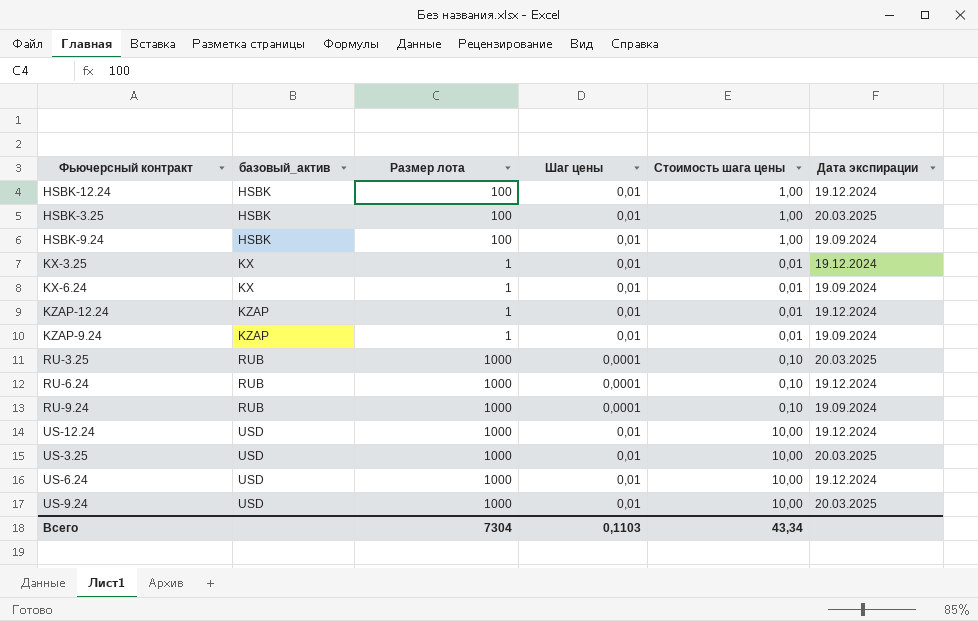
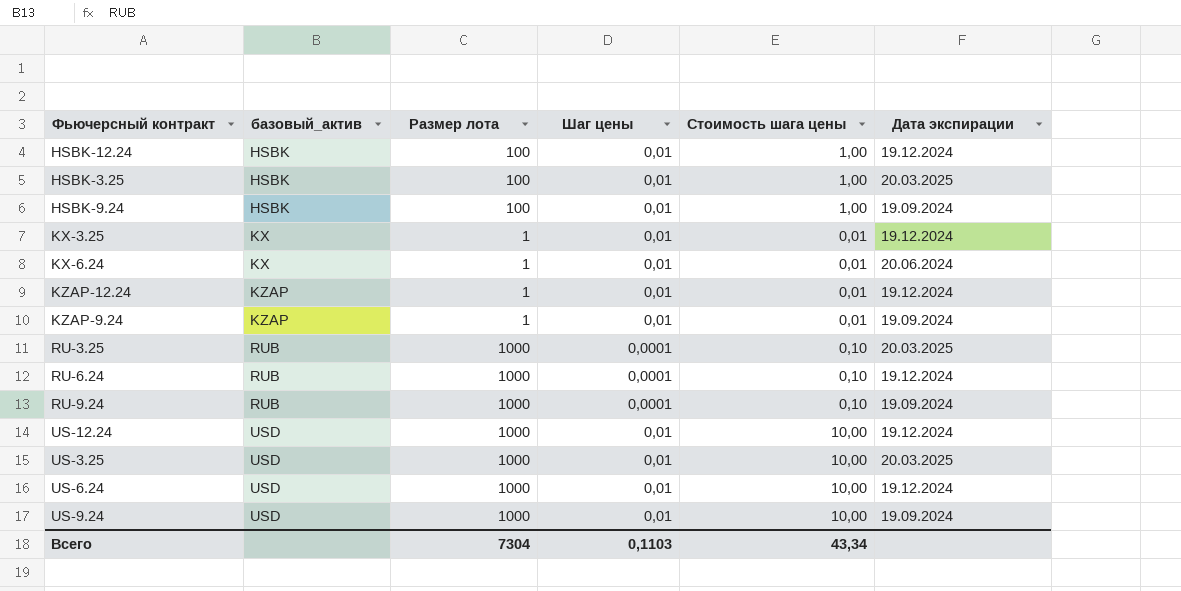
KX-6.24 | Дата экспирации: 19.09.2024 -> 20.06.2024
US-9.24 | Дата экспирации: 20.03.2025 -> 19.09.2024

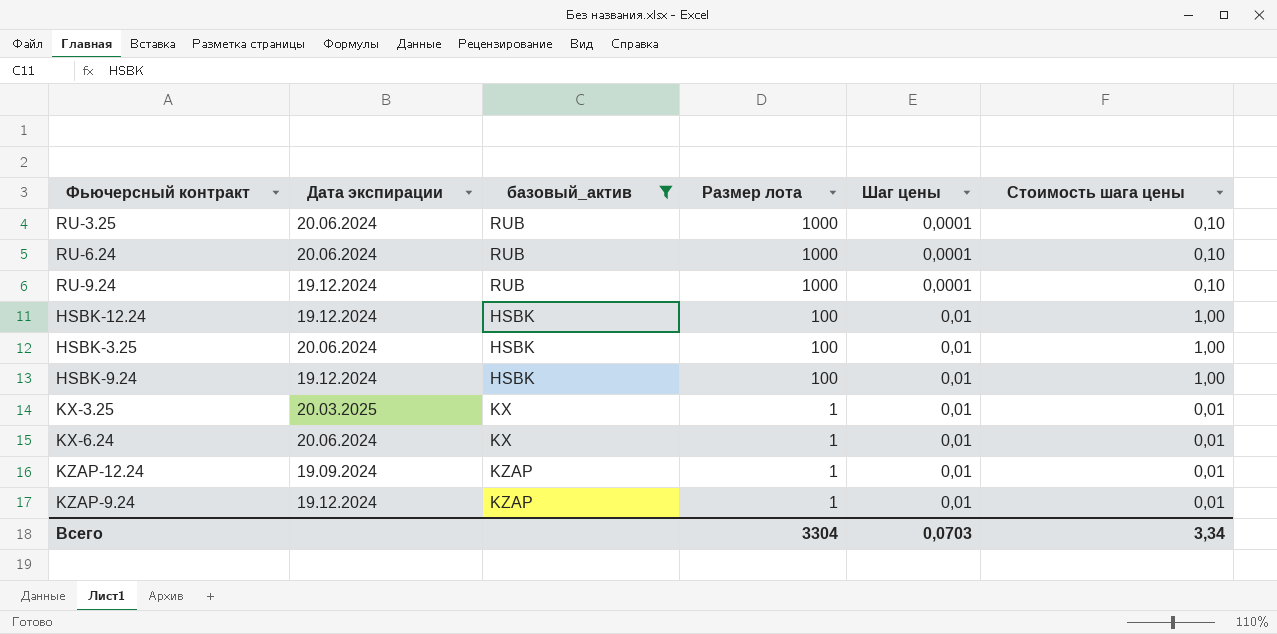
filter: none -> базовый_актив != USD
row order: базовый_актив ascending -> Размер лота descending
column Дата экспирации | position: 6 -> 2
RU-3.25 | Дата экспирации: 20.03.2025 -> 20.06.2024
RU-6.24 | Дата экспирации: 19.12.2024 -> 20.06.2024
RU-9.24 | Дата экспирации: 19.09.2024 -> 19.12.2024
HSBK-3.25 | Дата экспирации: 20.03.2025 -> 20.06.2024
HSBK-9.24 | Дата экспирации: 19.09.2024 -> 19.12.2024
KX-3.25 | Дата экспирации: 19.12.2024 -> 20.03.2025
KZAP-12.24 | Дата экспирации: 19.12.2024 -> 19.09.2024
KZAP-9.24 | Дата экспирации: 19.09.2024 -> 19.12.2024
Всего | Размер лота: 7304 -> 3304
Всего | Шаг цены: 0,1103 -> 0,0703
Всего | Стоимость шага цены: 43,34 -> 3,34

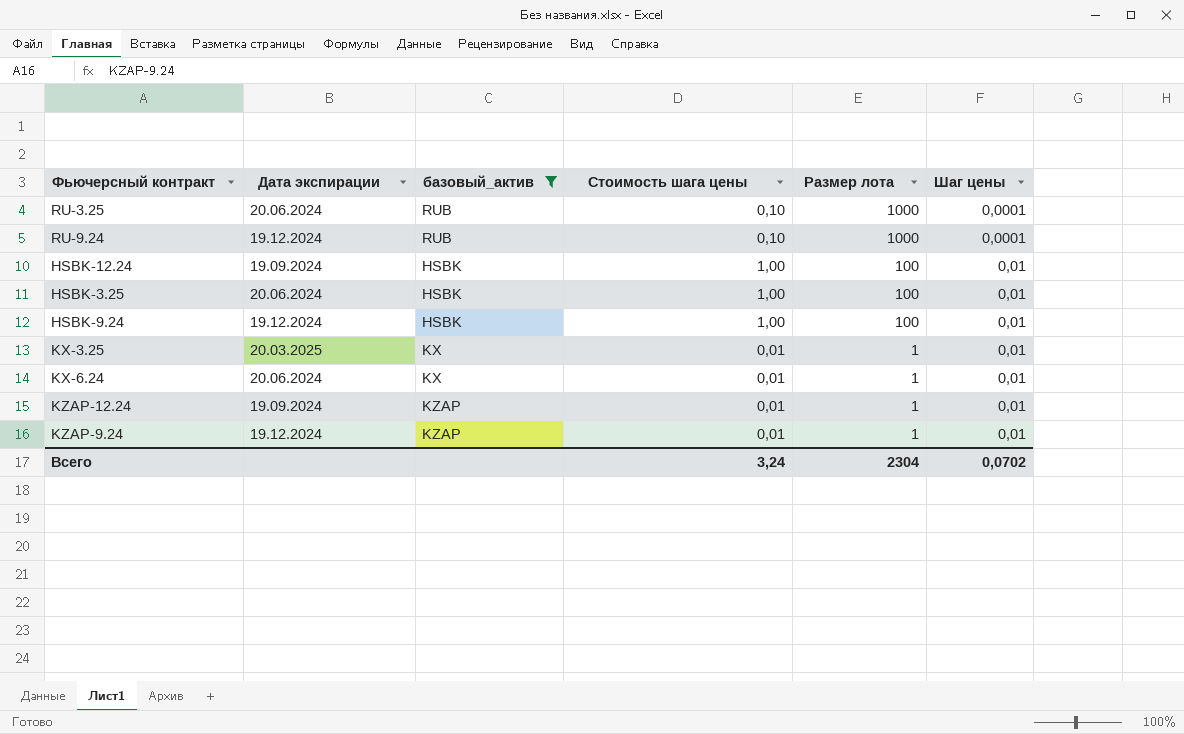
column Стоимость шага цены | position: 6 -> 4
row RU-6.24: 20.06.2024 | RUB | 1000 | 0,0001 | 0,10 -> none
HSBK-12.24 | Дата экспирации: 19.12.2024 -> 19.09.2024
Всего | Стоимость шага цены: 3,34 -> 3,24
Всего | Размер лота: 3304 -> 2304
Всего | Шаг цены: 0,0703 -> 0,0702

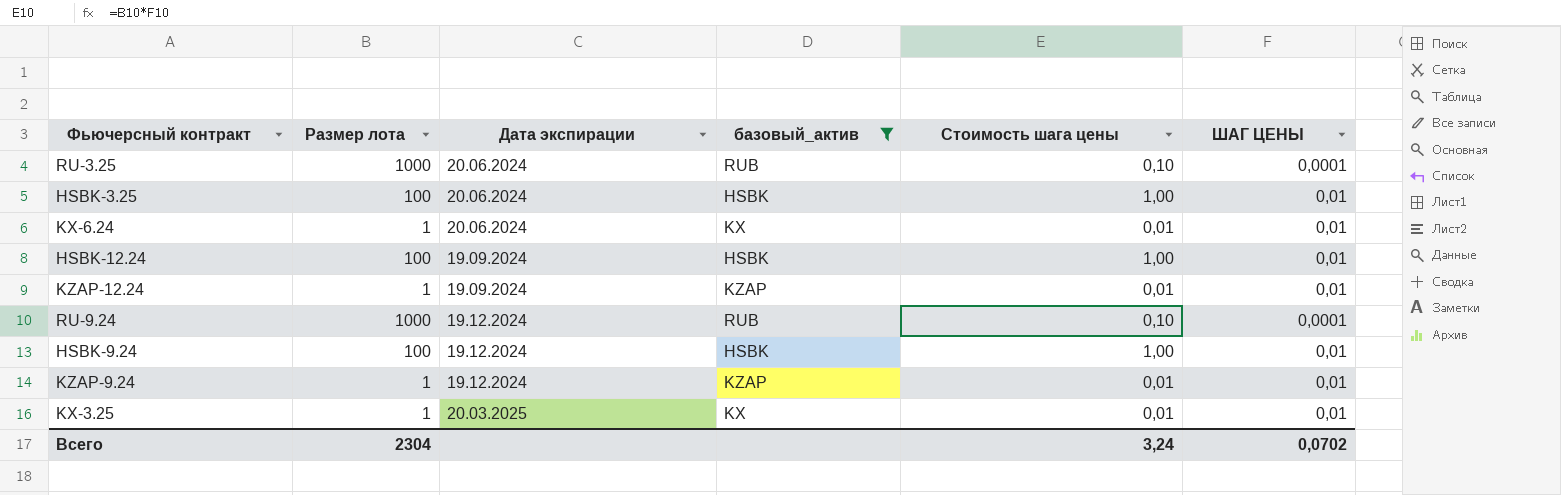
row order: Размер лота descending -> Дата экспирации ascending
column Размер лота | position: 5 -> 2
column name: Шаг цены -> ШАГ ЦЕНЫ

